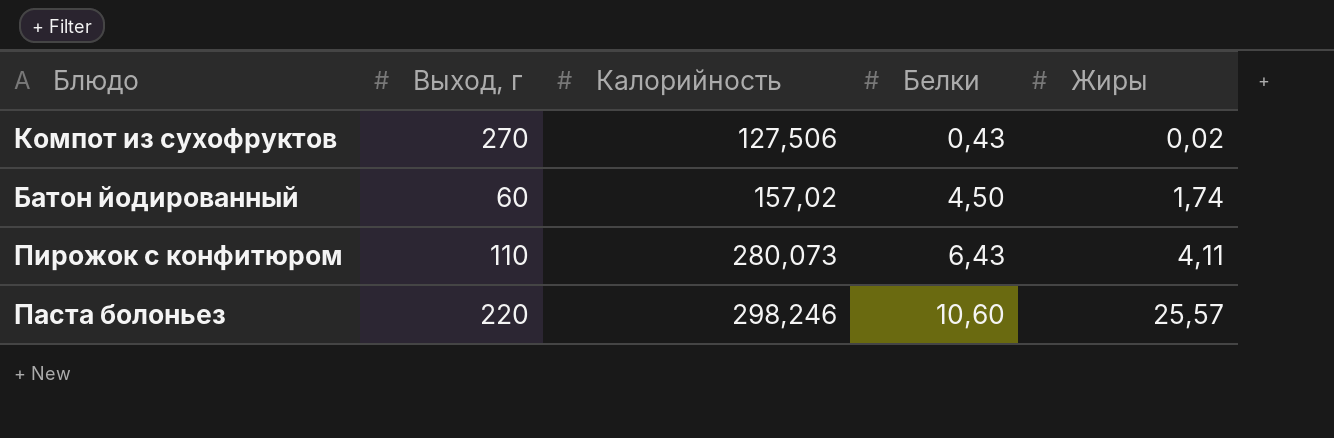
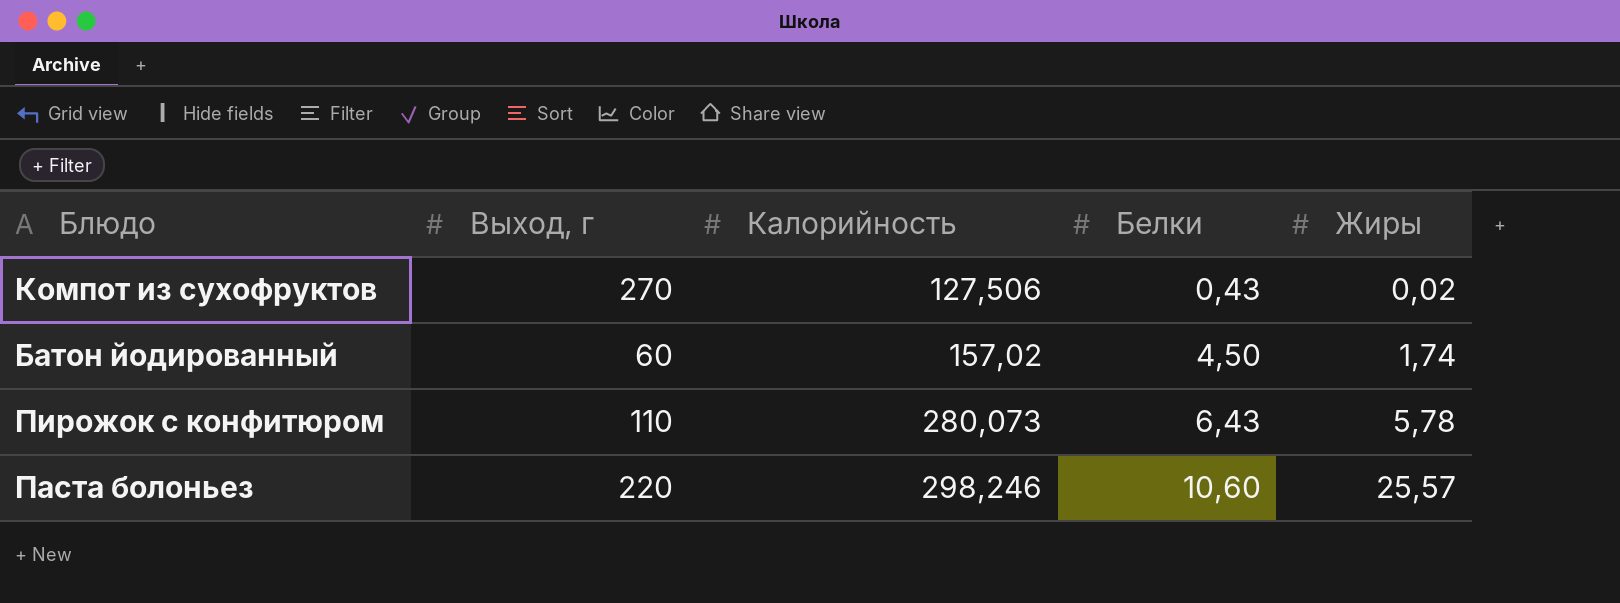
Пирожок с конфитюром | Жиры: 4,11 -> 5,78

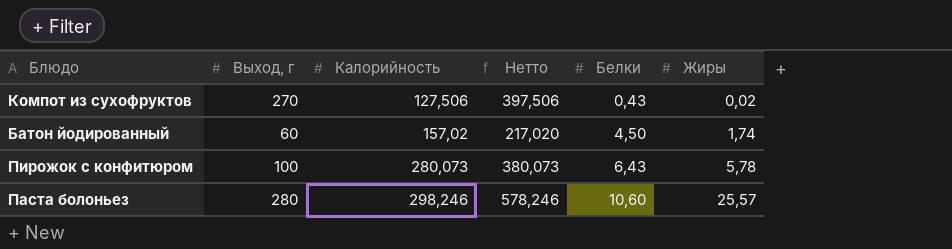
column Нетто | formula: none -> [Выход, г] + [Калорийность]
Пирожок с конфитюром | Выход, г: 110 -> 100
Паста болоньез | Выход, г: 220 -> 280

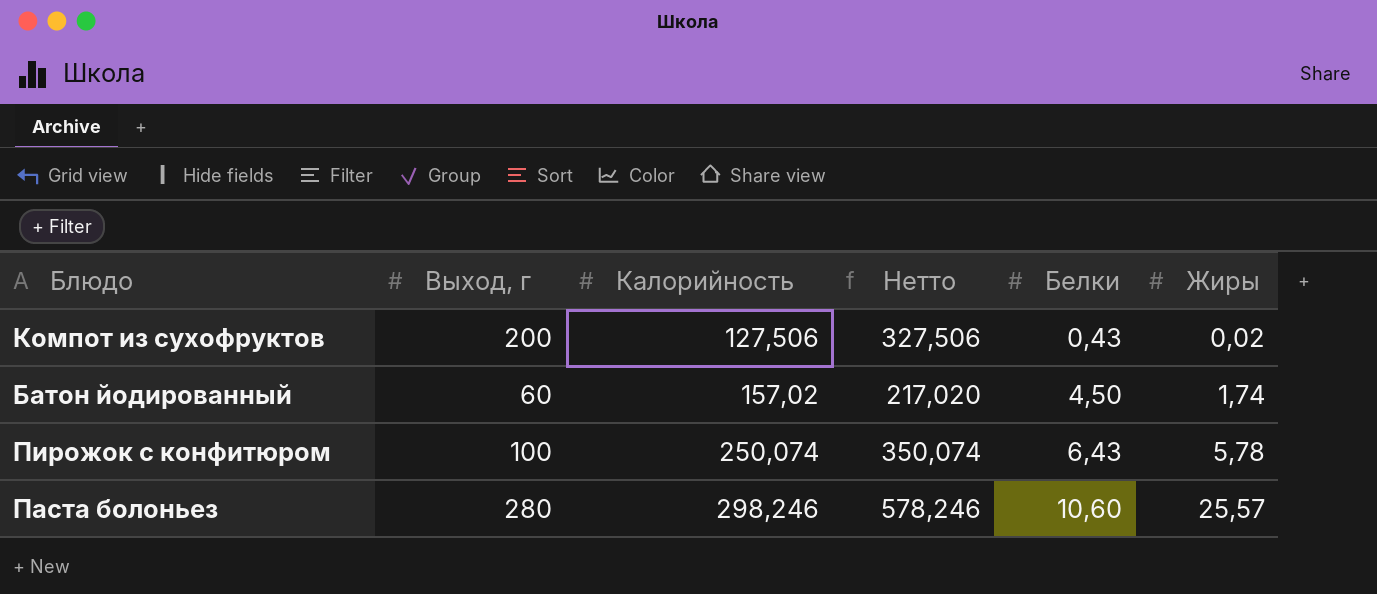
Компот из сухофруктов | Выход, г: 270 -> 200
Компот из сухофруктов | Нетто: 397,506 -> 327,506
Пирожок с конфитюром | Калорийность: 280,073 -> 250,074
Пирожок с конфитюром | Нетто: 380,073 -> 350,074

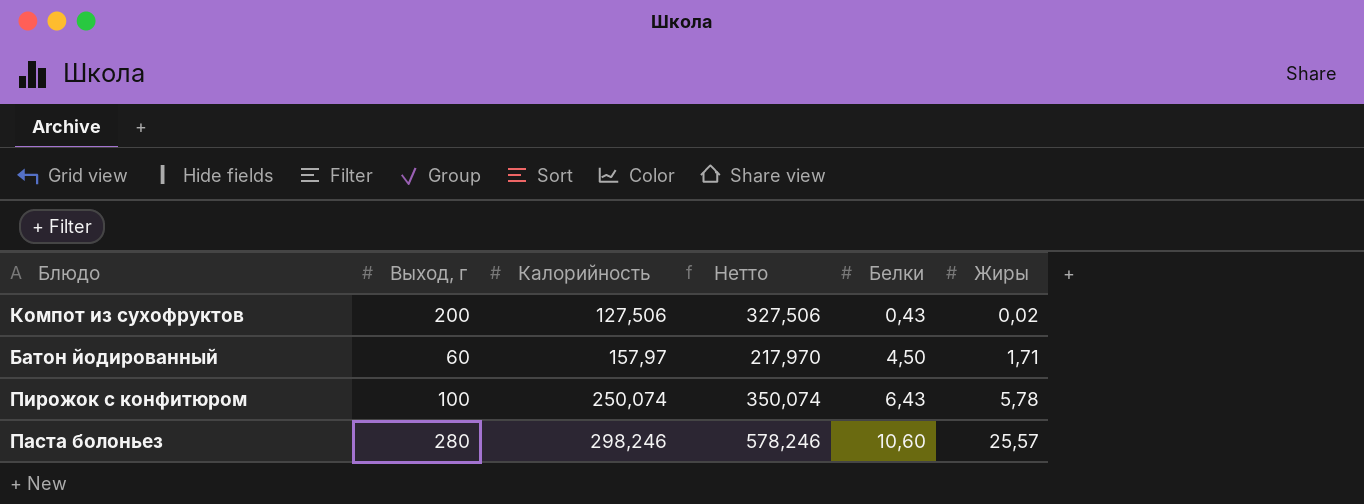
Батон йодированный | Калорийность: 157,02 -> 157,97
Батон йодированный | Нетто: 217,020 -> 217,970
Батон йодированный | Жиры: 1,74 -> 1,71

